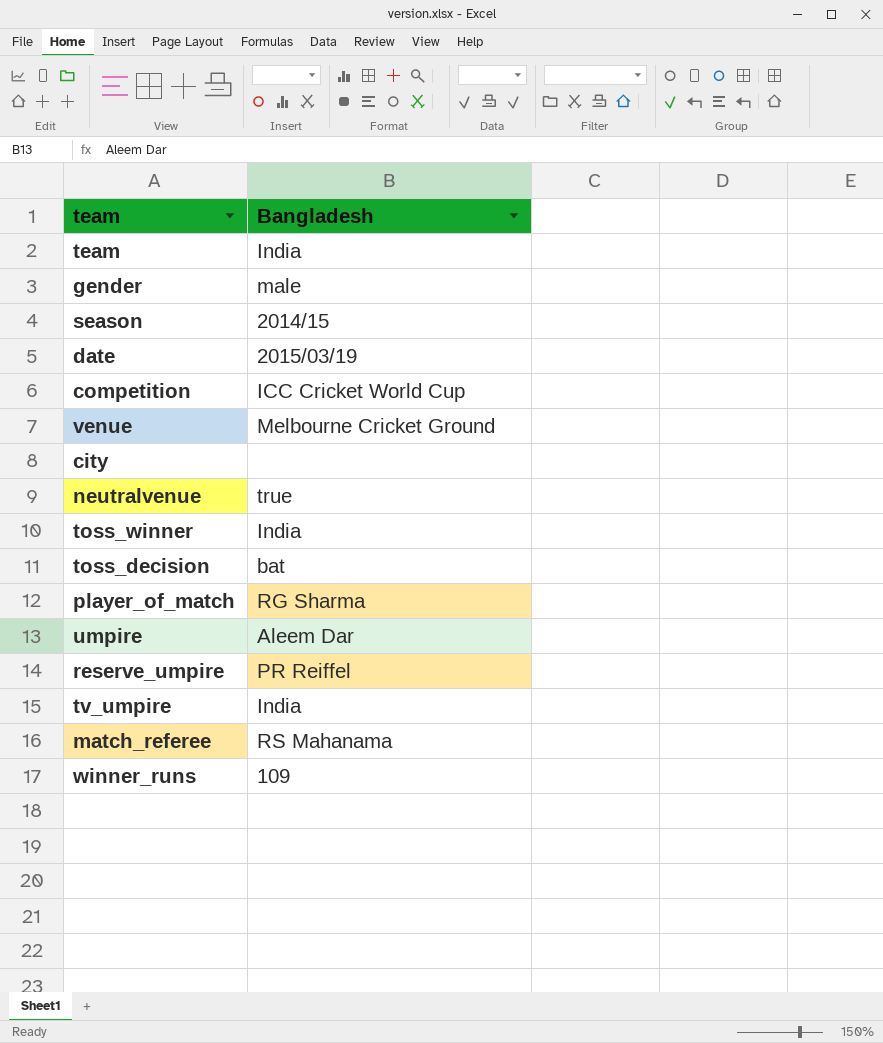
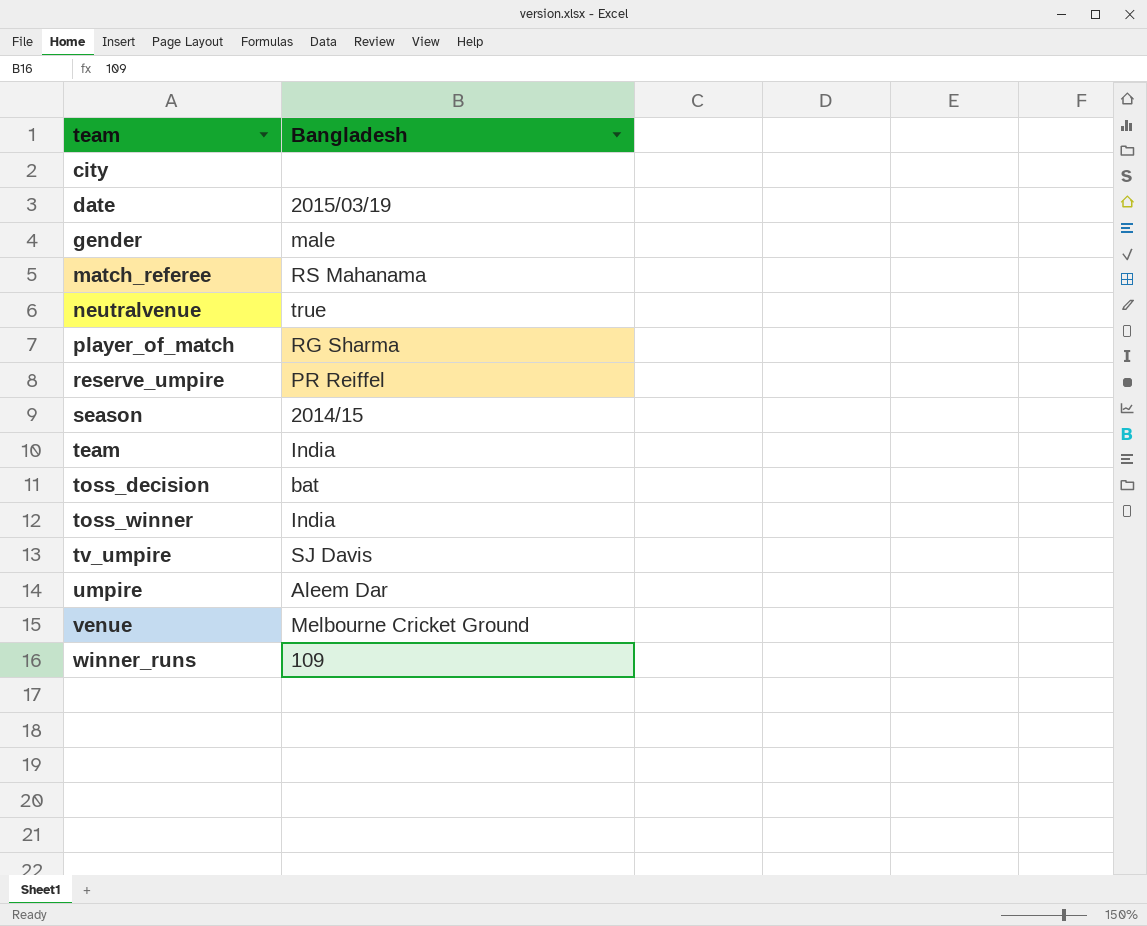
row order: none -> team ascending
row competition: ICC Cricket World Cup -> none
tv_umpire | Bangladesh: India -> SJ Davis

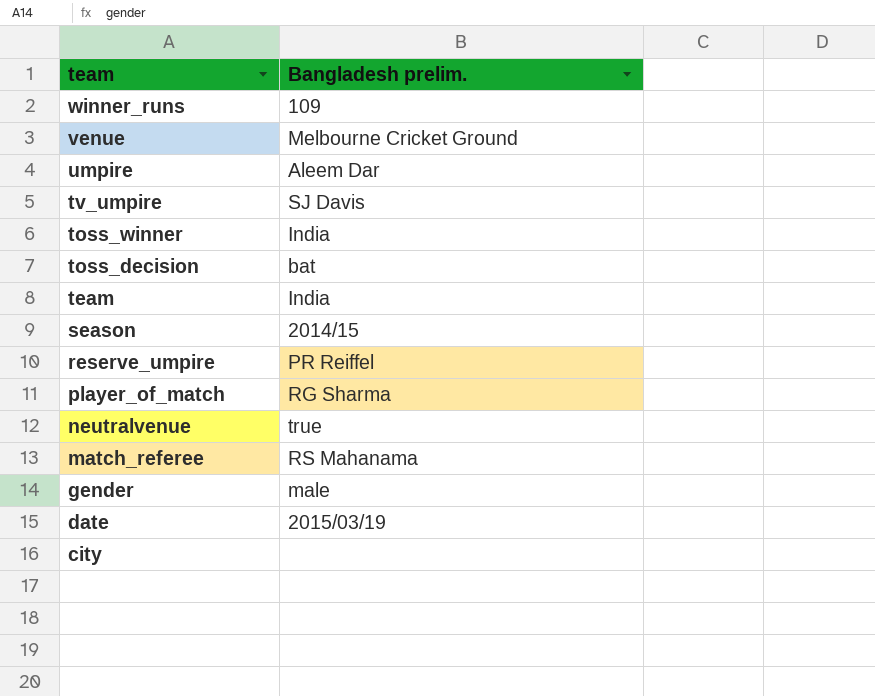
row order: team ascending -> team descending
column name: Bangladesh -> Bangladesh prelim.

